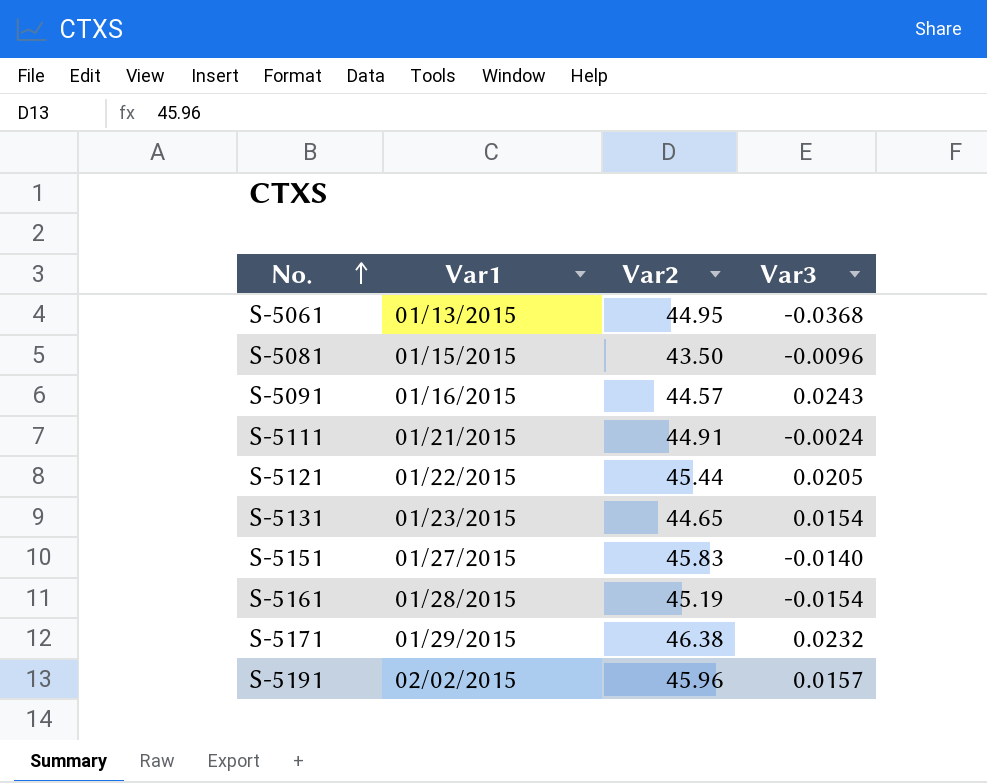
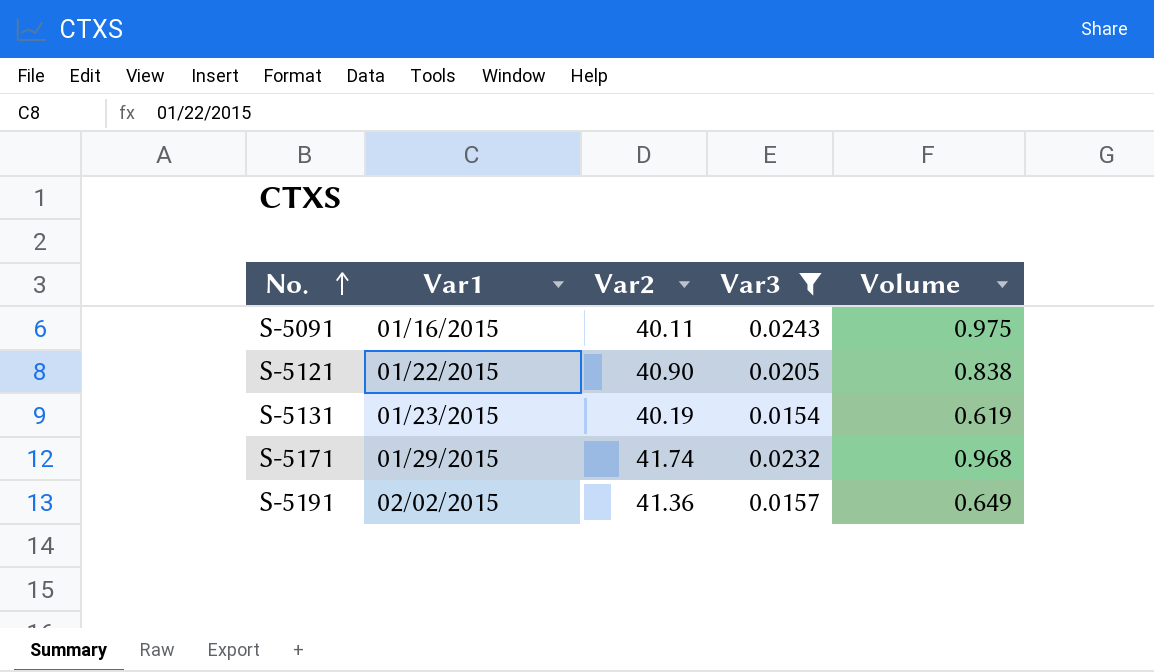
filter: none -> Var3 >= 0.0154
column Volume | formula: none -> [Var2] * [Var3]
S-5091 | Var2: 44.57 -> 40.11
S-5121 | Var2: 45.44 -> 40.90
S-5131 | Var2: 44.65 -> 40.19
S-5171 | Var2: 46.38 -> 41.74
S-5191 | Var2: 45.96 -> 41.36

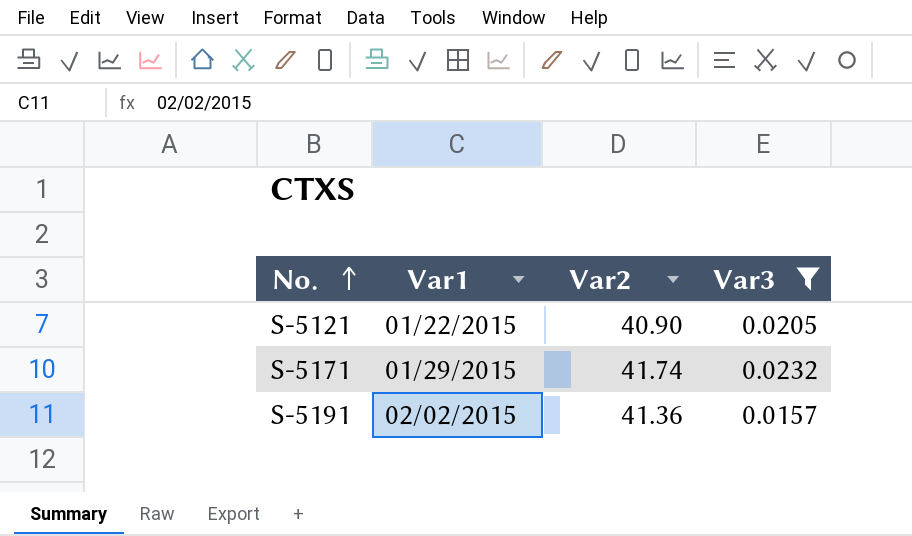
column Volume | formula: [Var2] * [Var3] -> none
row S-5091: 01/16/2015 | 40.11 | 0.0243 | 0.975 -> none
row S-5131: 01/23/2015 | 40.19 | 0.0154 | 0.619 -> none

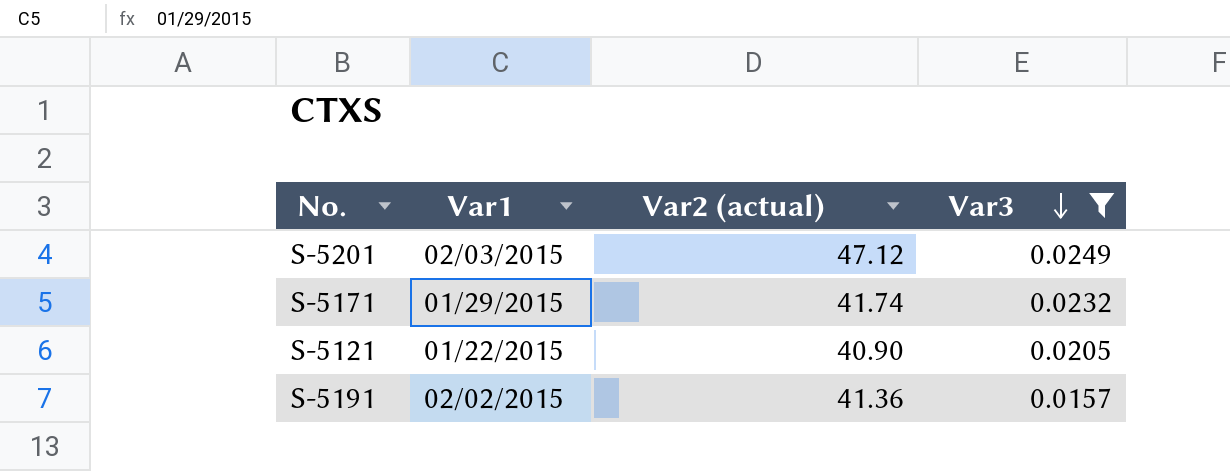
row order: No. ascending -> Var3 descending
column name: Var2 -> Var2 (actual)
row S-5201: none -> 02/03/2015 | 47.12 | 0.0249

